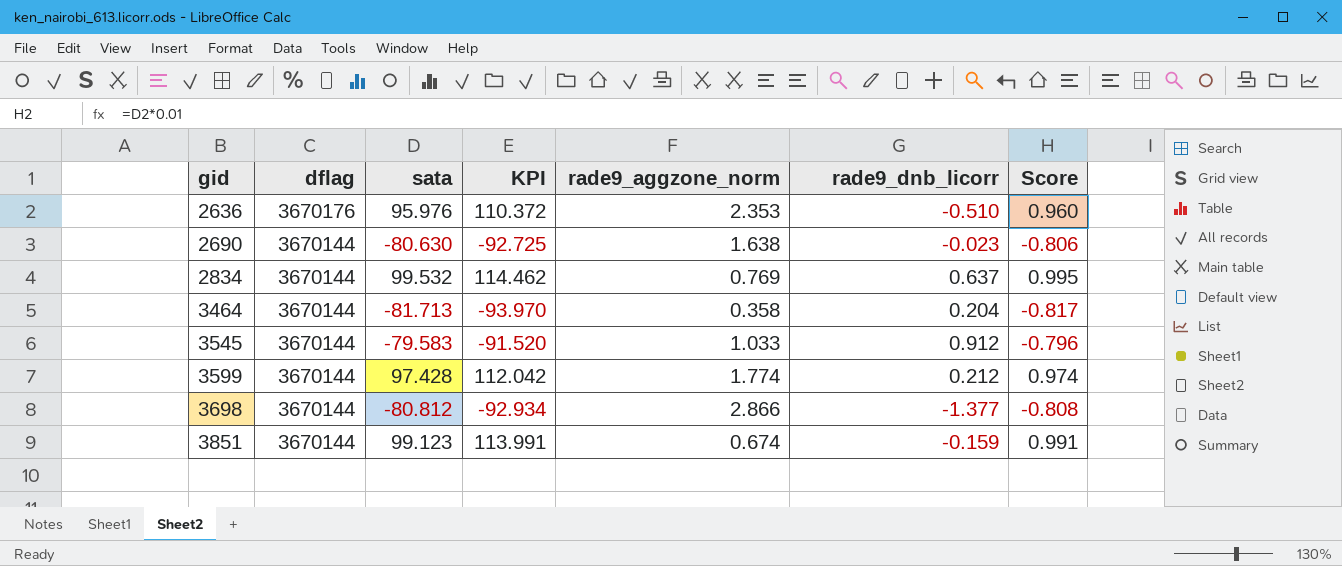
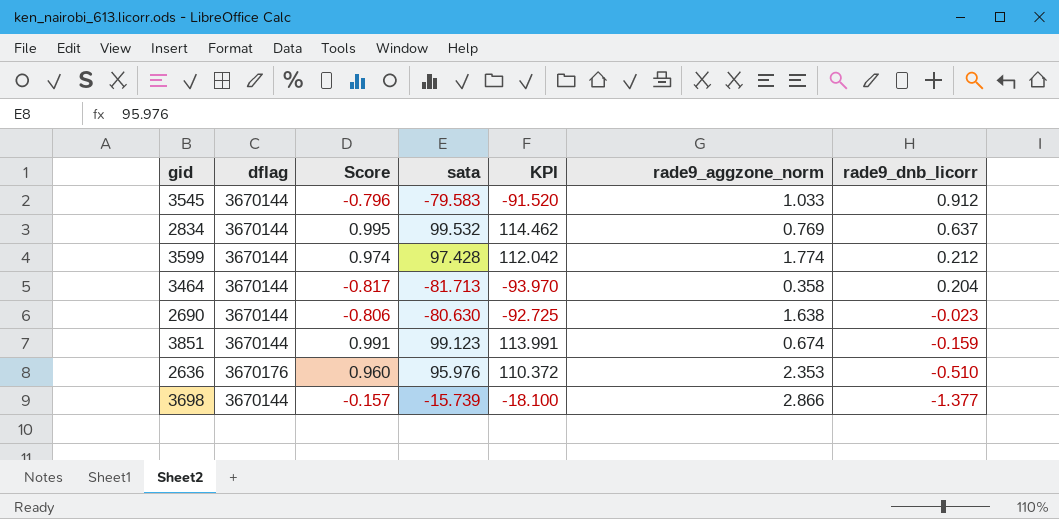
row order: gid ascending -> rade9_dnb_licorr descending
column Score | position: 7 -> 3
3698 | Score: -0.808 -> -0.157
3698 | sata: -80.812 -> -15.739
3698 | KPI: -92.934 -> -18.100

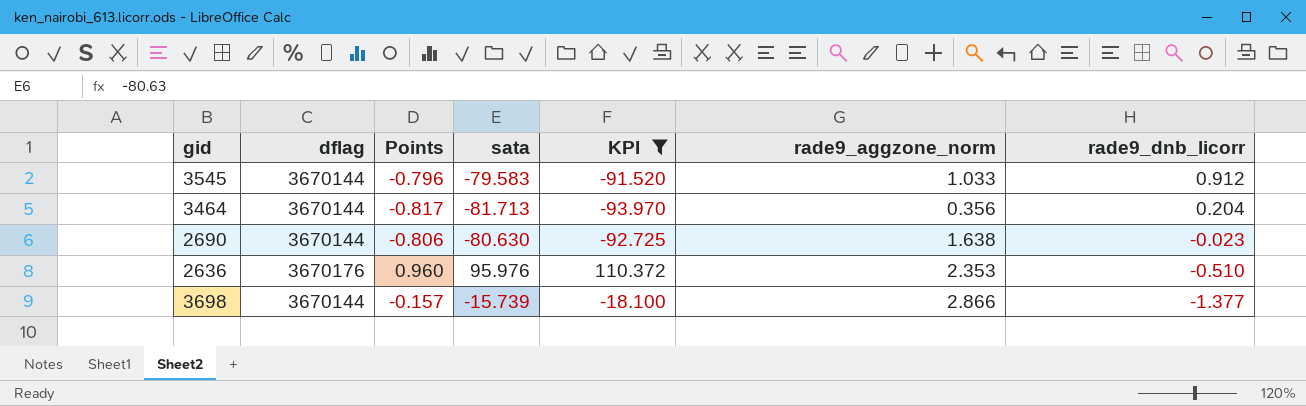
filter: none -> KPI <= 110.372
column name: Score -> Points
3464 | rade9_aggzone_norm: 0.358 -> 0.356

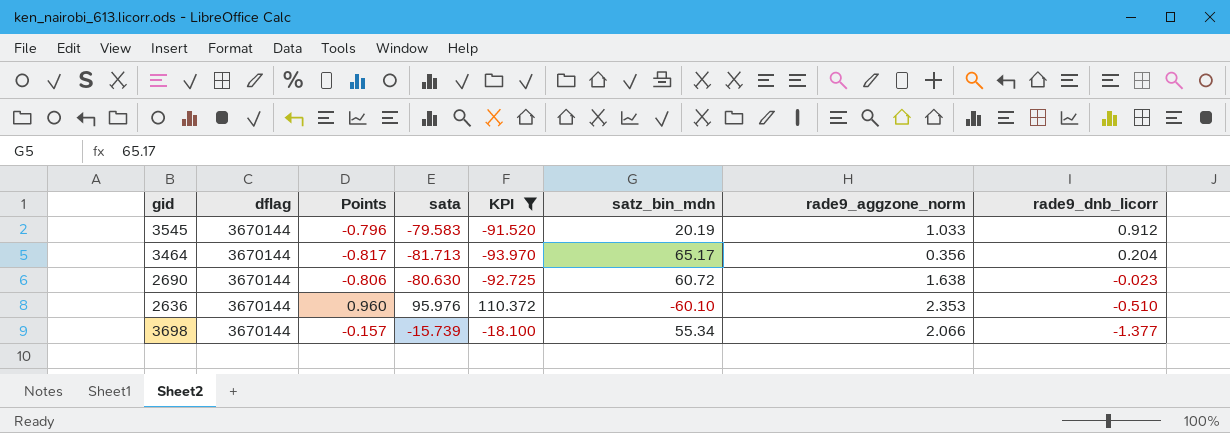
column satz_bin_mdn | position: none -> 6
2636 | dflag: 3670176 -> 3670144
3698 | rade9_aggzone_norm: 2.866 -> 2.066

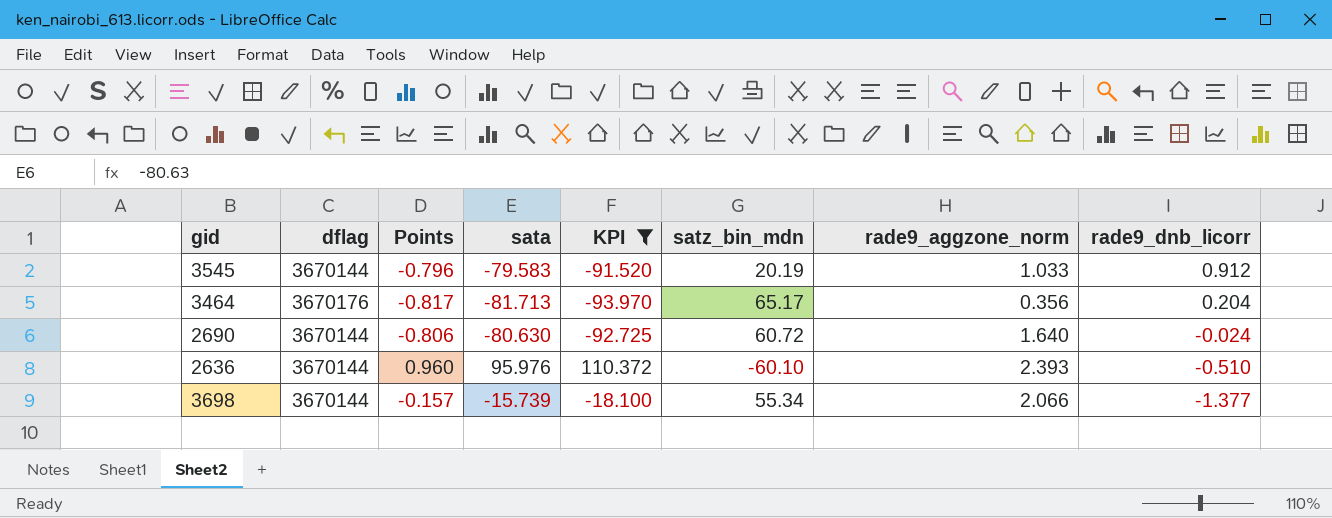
3464 | dflag: 3670144 -> 3670176
2690 | rade9_aggzone_norm: 1.638 -> 1.640
2690 | rade9_dnb_licorr: -0.023 -> -0.024
2636 | rade9_aggzone_norm: 2.353 -> 2.393

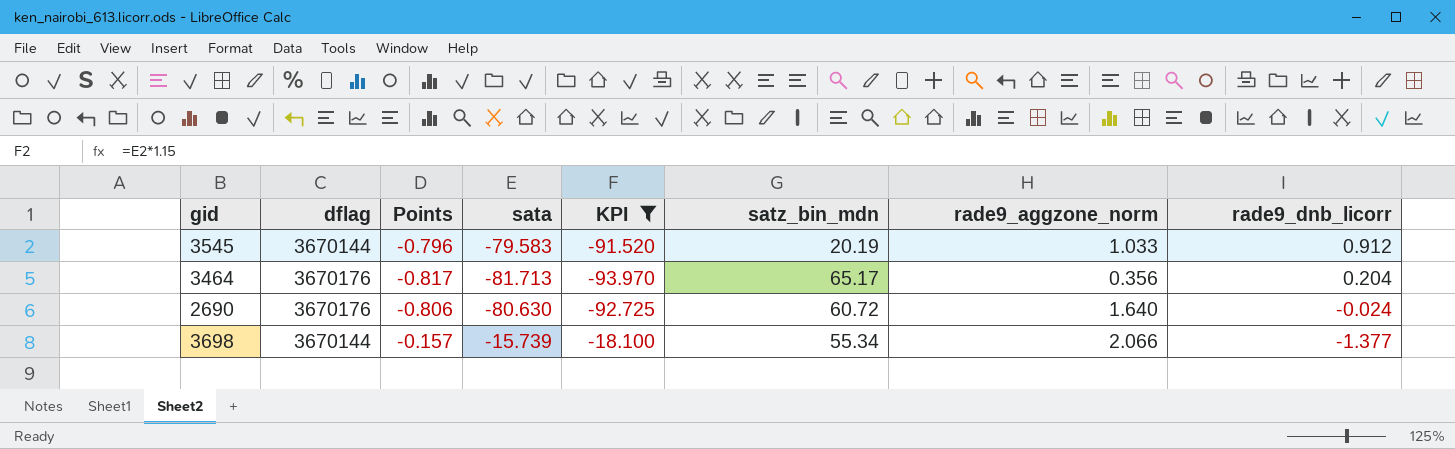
row 2636: 3670144 | 0.960 | 95.976 | 110.372 | -60.10 | 2.393 | -0.510 -> none
2690 | dflag: 3670144 -> 3670176

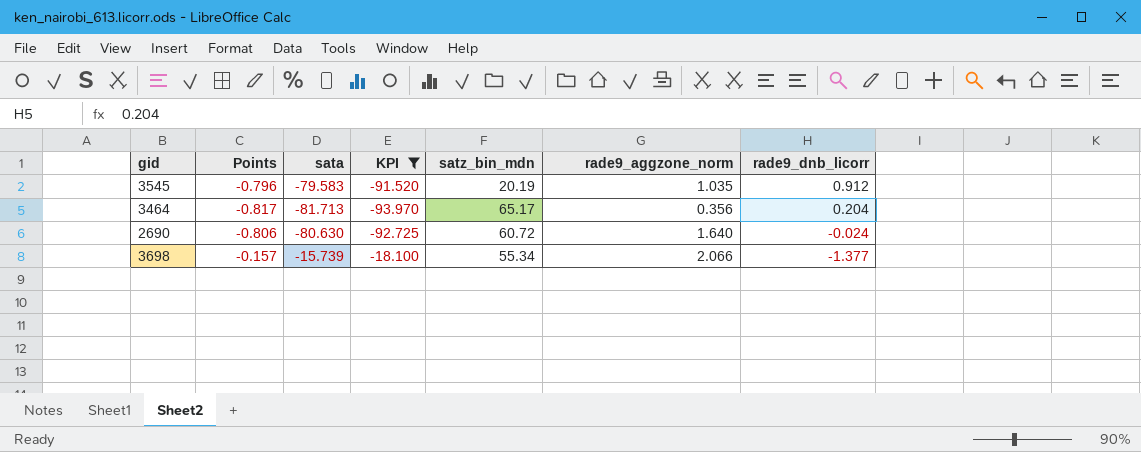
column dflag | position: 2 -> none
3545 | rade9_aggzone_norm: 1.033 -> 1.035

